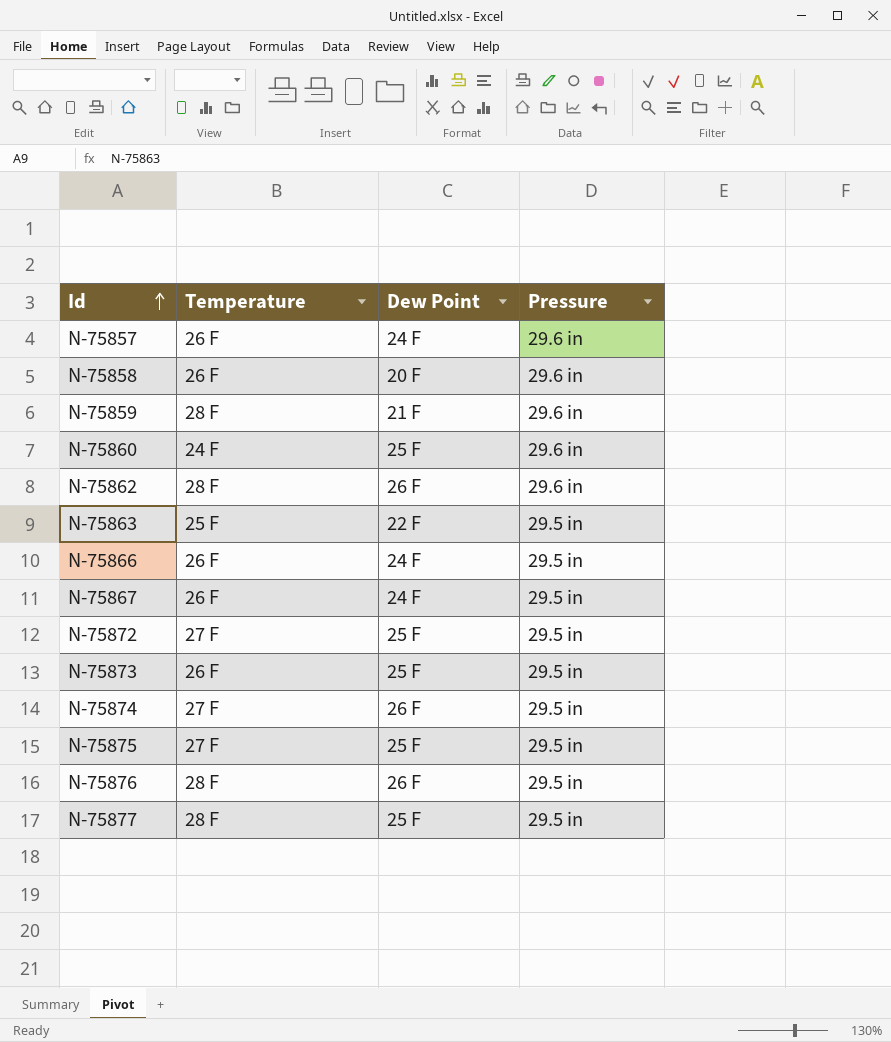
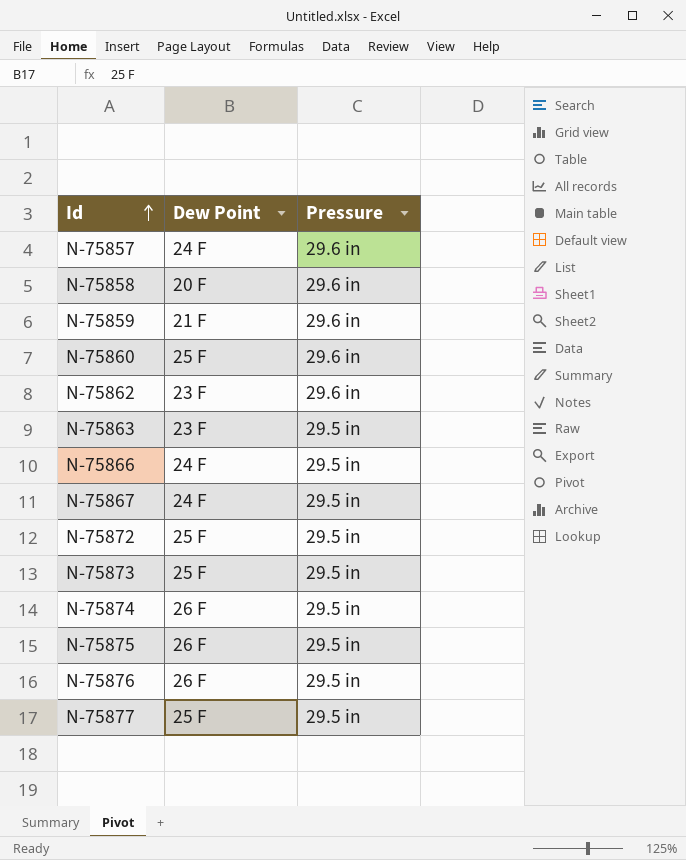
column Temperature | position: 2 -> none
N-75862 | Dew Point: 26 F -> 23 F
N-75863 | Dew Point: 22 F -> 23 F
N-75875 | Dew Point: 25 F -> 26 F

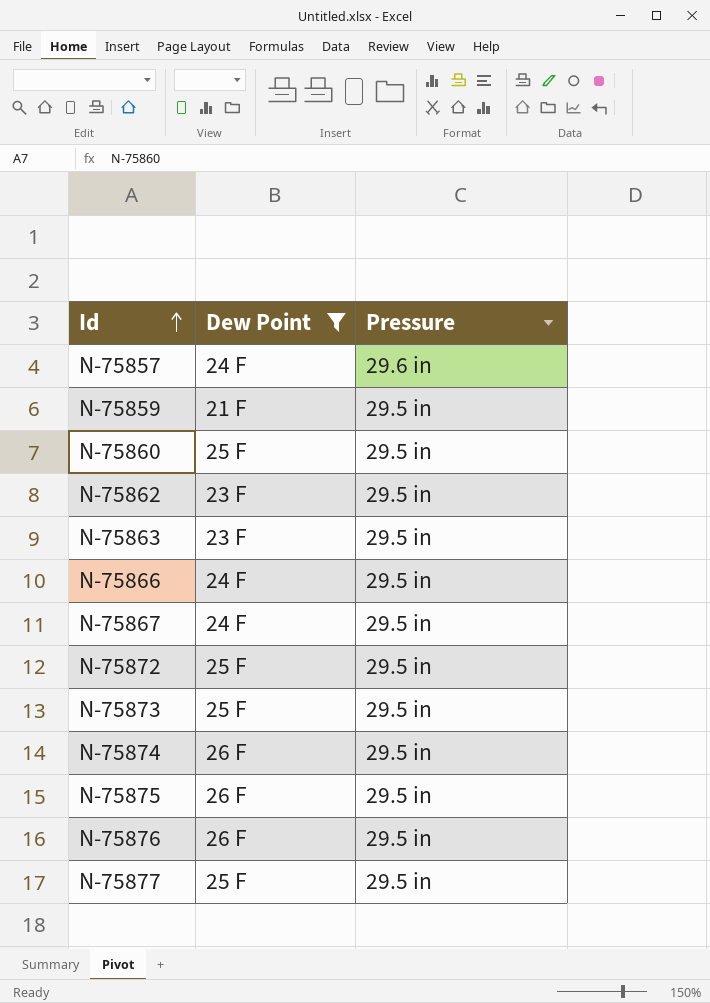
filter: none -> Dew Point != 20 F
N-75859 | Pressure: 29.6 in -> 29.5 in
N-75860 | Pressure: 29.6 in -> 29.5 in
N-75862 | Pressure: 29.6 in -> 29.5 in

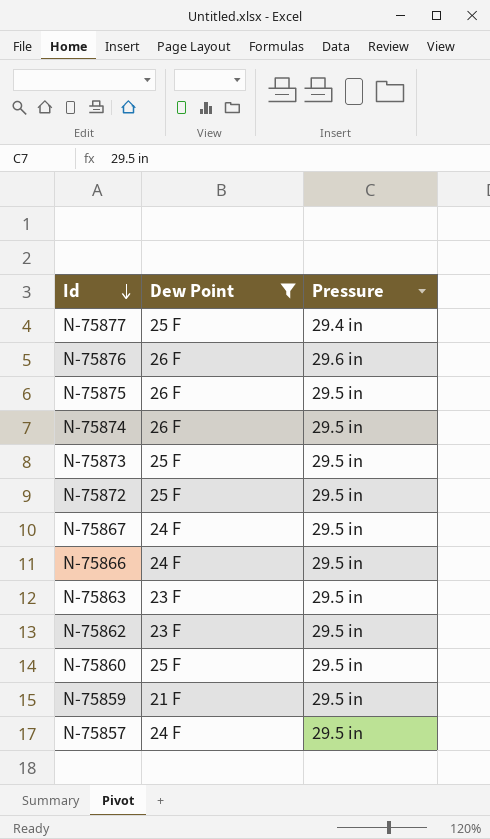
row order: Id ascending -> Id descending
N-75877 | Pressure: 29.5 in -> 29.4 in
N-75876 | Pressure: 29.5 in -> 29.6 in
N-75857 | Pressure: 29.6 in -> 29.5 in

